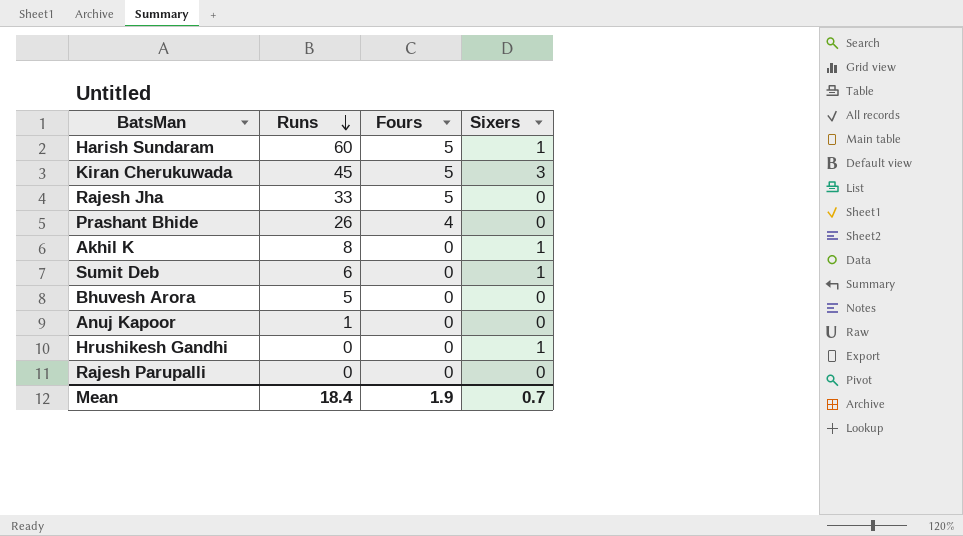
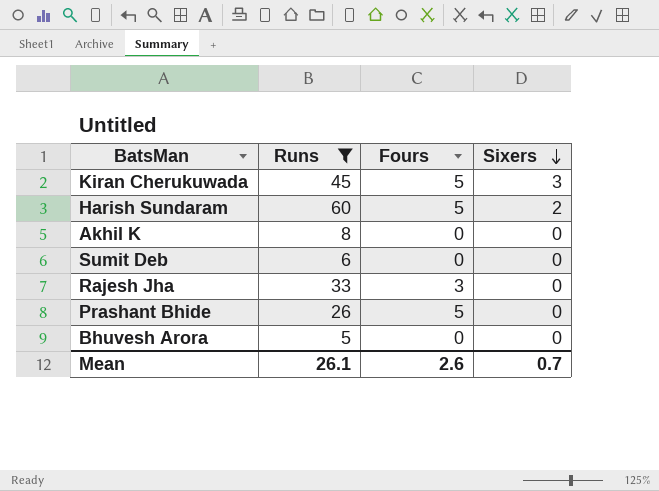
filter: none -> Runs >= 5
row order: Runs descending -> Sixers descending
Harish Sundaram | Sixers: 1 -> 2
Akhil K | Sixers: 1 -> 0
Sumit Deb | Sixers: 1 -> 0
Rajesh Jha | Fours: 5 -> 3
Prashant Bhide | Fours: 4 -> 5
Mean | Runs: 18.4 -> 26.1
Mean | Fours: 1.9 -> 2.6

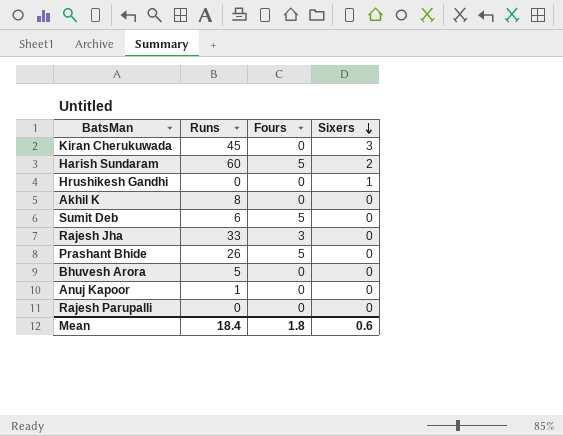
filter: Runs >= 5 -> none
Kiran Cherukuwada | Fours: 5 -> 0
Sumit Deb | Fours: 0 -> 5
Mean | Runs: 26.1 -> 18.4
Mean | Fours: 2.6 -> 1.8
Mean | Sixers: 0.7 -> 0.6

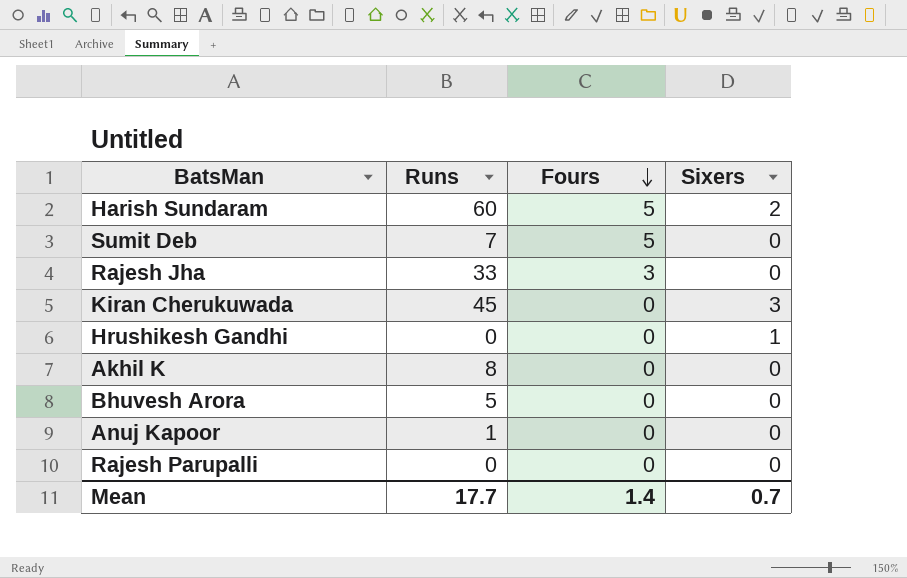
row order: Sixers descending -> Fours descending
row Prashant Bhide: 26 | 5 | 0 -> none
Sumit Deb | Runs: 6 -> 7
Mean | Runs: 18.4 -> 17.7
Mean | Fours: 1.8 -> 1.4
Mean | Sixers: 0.6 -> 0.7

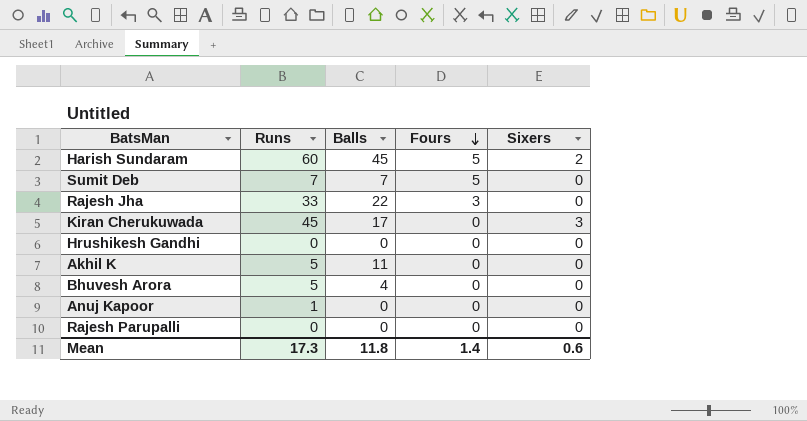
column Balls | position: none -> 3
Hrushikesh Gandhi | Sixers: 1 -> 0
Akhil K | Runs: 8 -> 5
Mean | Runs: 17.7 -> 17.3
Mean | Sixers: 0.7 -> 0.6

